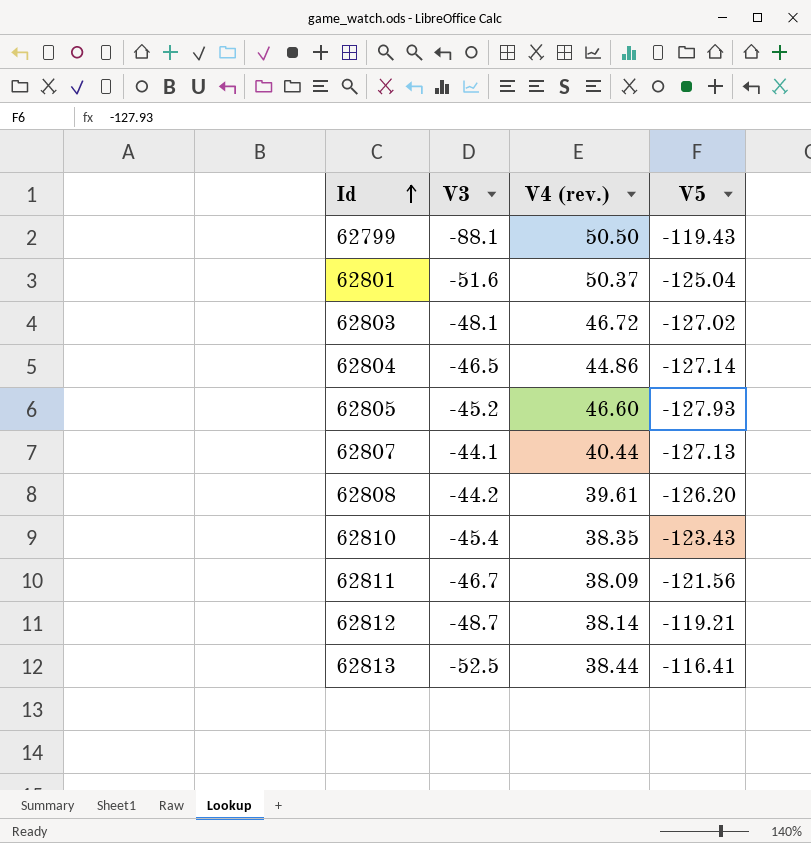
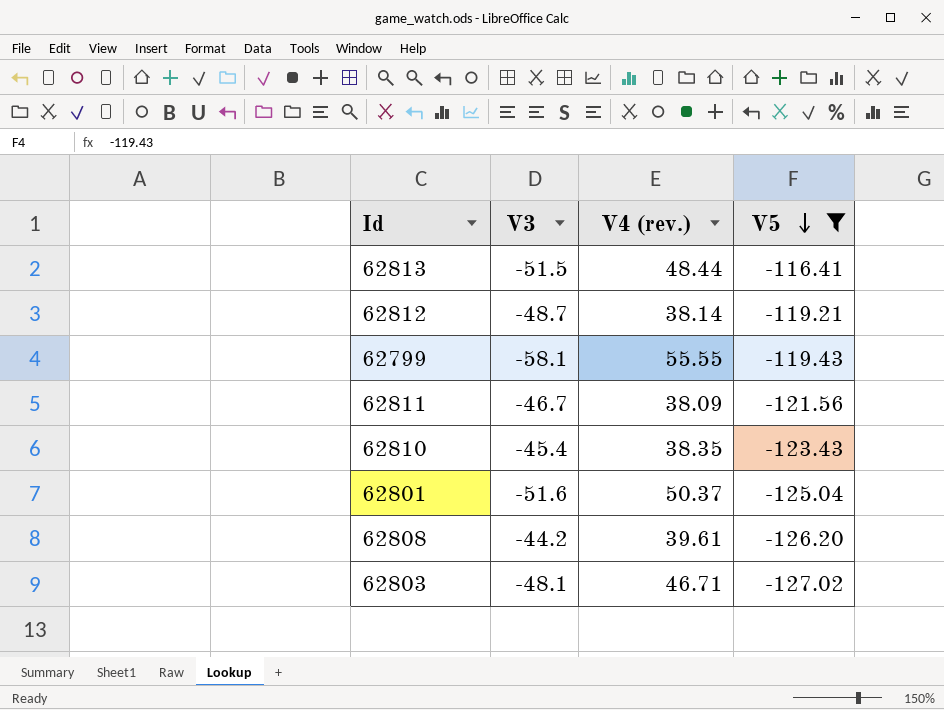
filter: none -> V5 >= -127.02
row order: Id ascending -> V5 descending
62813 | V3: -52.5 -> -51.5
62813 | V4 (rev.): 38.44 -> 48.44
62799 | V3: -88.1 -> -58.1
62799 | V4 (rev.): 50.50 -> 55.55
62803 | V4 (rev.): 46.72 -> 46.71

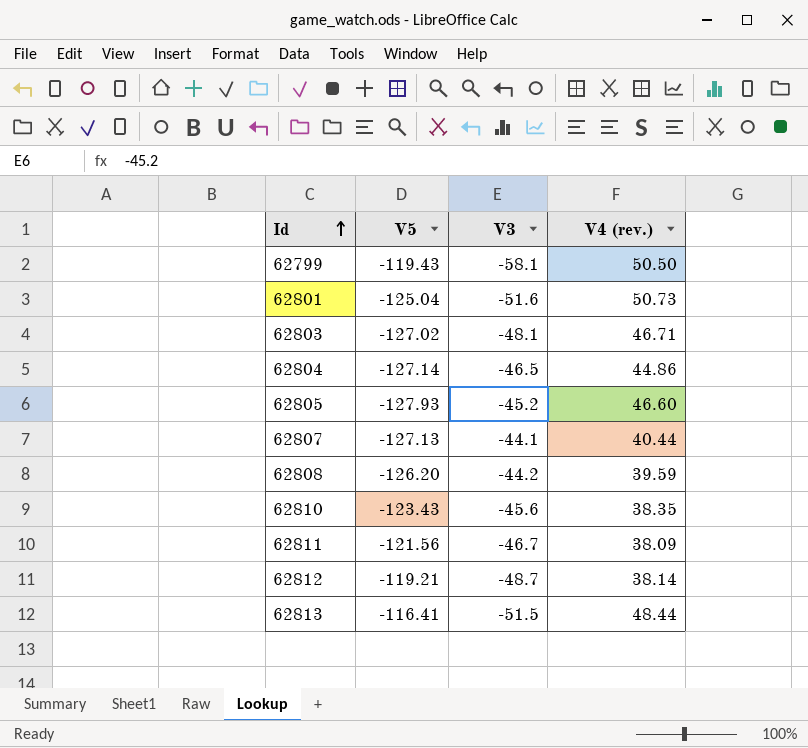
filter: V5 >= -127.02 -> none
row order: V5 descending -> Id ascending
column V5 | position: 4 -> 2
62799 | V4 (rev.): 55.55 -> 50.50
62801 | V4 (rev.): 50.37 -> 50.73
62808 | V4 (rev.): 39.61 -> 39.59
62810 | V3: -45.4 -> -45.6

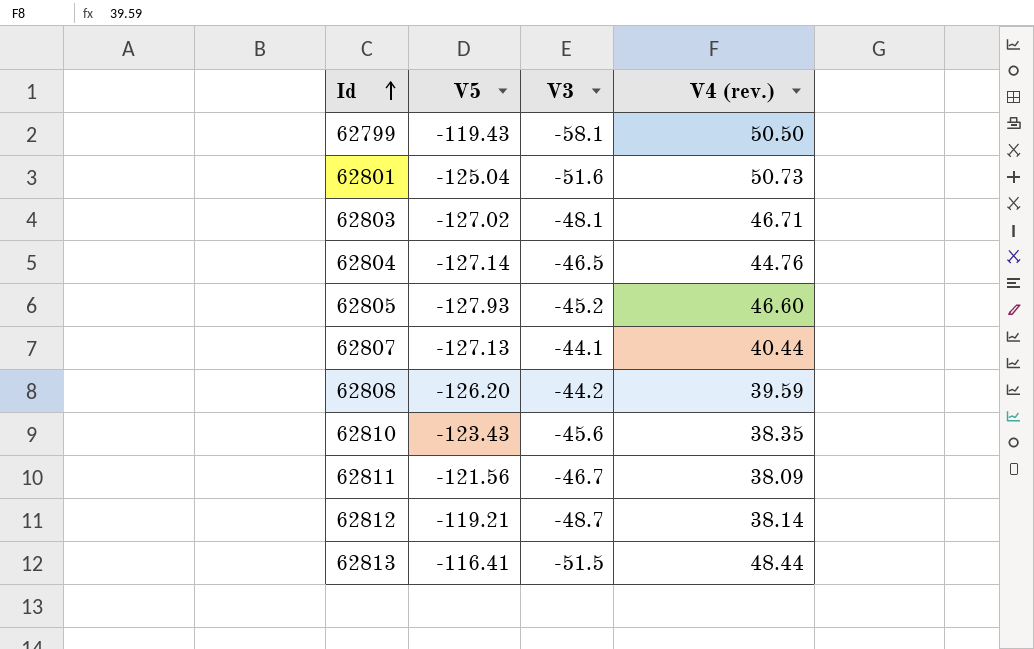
62804 | V4 (rev.): 44.86 -> 44.76

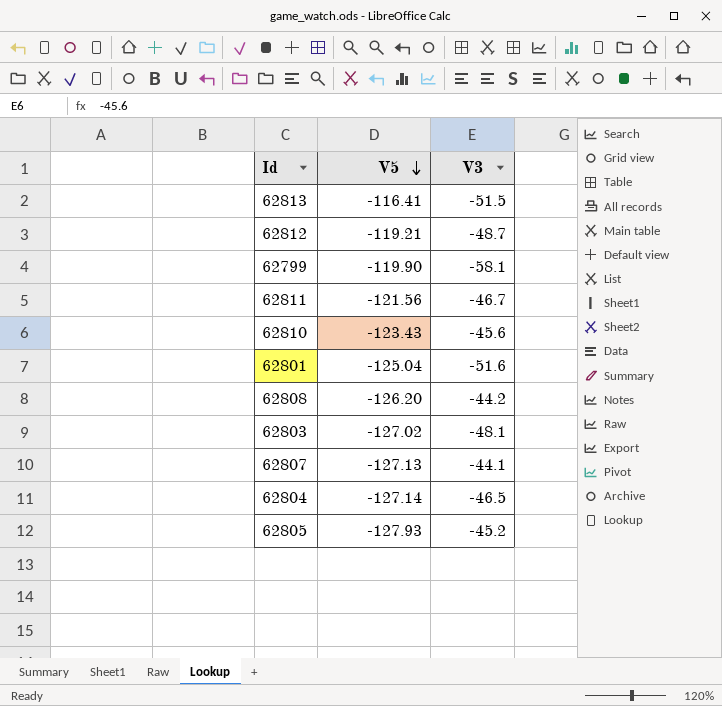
row order: Id ascending -> V5 descending
column V4 (rev.) | position: 4 -> none
62799 | V5: -119.43 -> -119.90

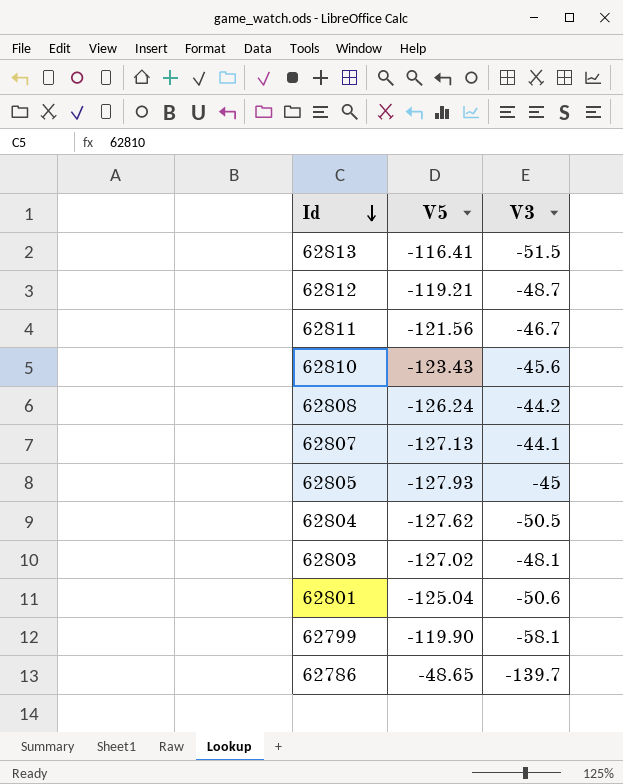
row order: V5 descending -> Id descending
62808 | V5: -126.20 -> -126.24
62805 | V3: -45.2 -> -45
62804 | V5: -127.14 -> -127.62
62804 | V3: -46.5 -> -50.5
62801 | V3: -51.6 -> -50.6
row 62786: none -> -48.65 | -139.7

